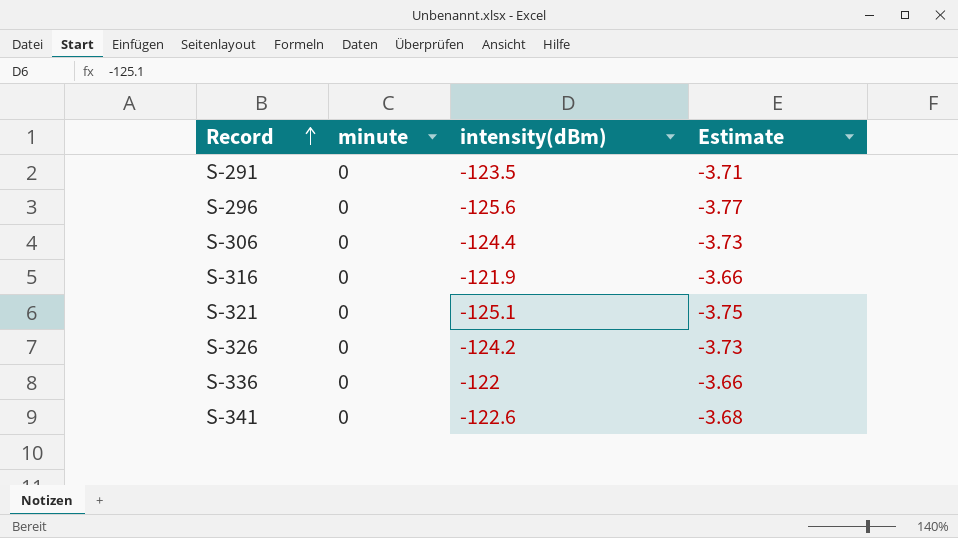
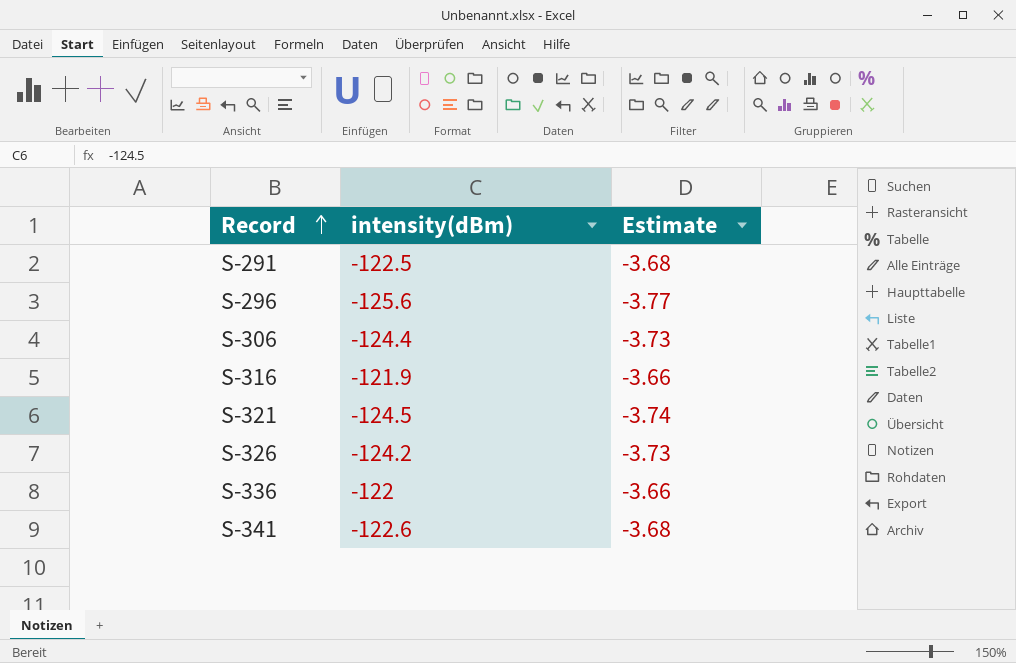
column minute | position: 2 -> none
S-291 | intensity(dBm): -123.5 -> -122.5
S-291 | Estimate: -3.71 -> -3.68
S-321 | intensity(dBm): -125.1 -> -124.5
S-321 | Estimate: -3.75 -> -3.74

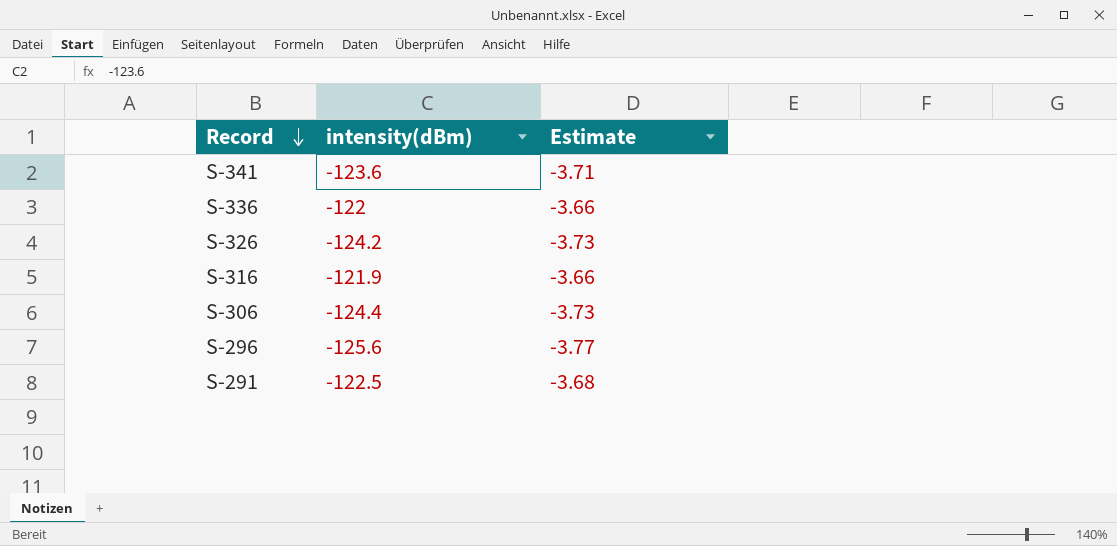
row order: Record ascending -> Record descending
row S-321: -124.5 | -3.74 -> none
S-341 | intensity(dBm): -122.6 -> -123.6
S-341 | Estimate: -3.68 -> -3.71

